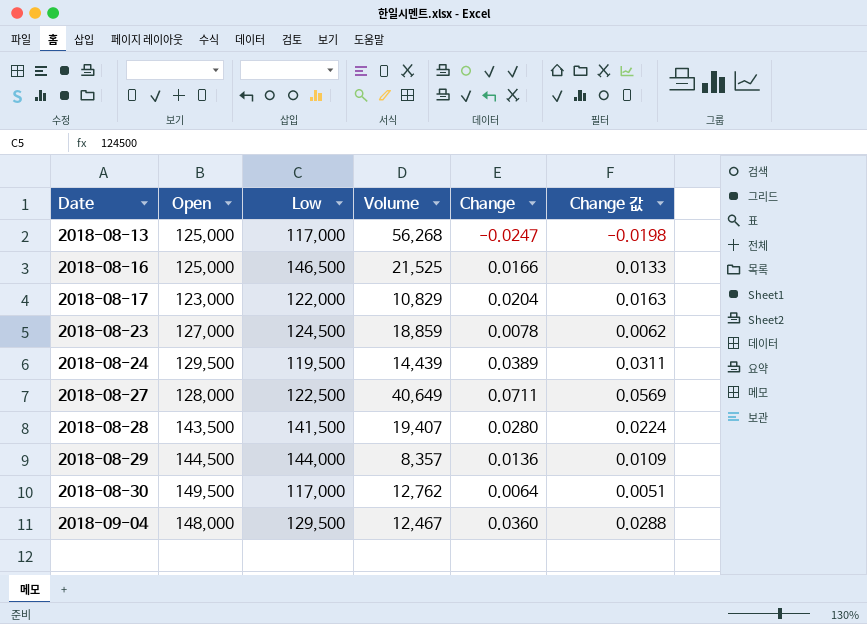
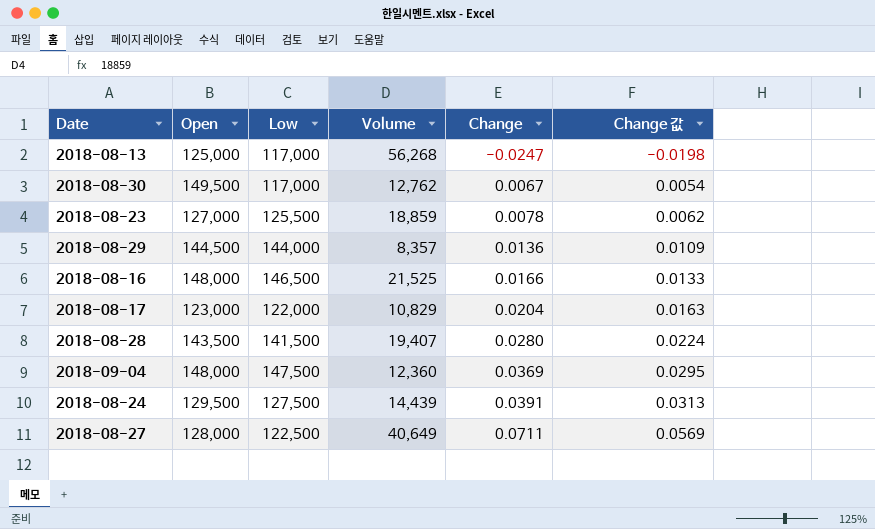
row order: Date ascending -> Change ascending
2018-08-30 | Change: 0.0064 -> 0.0067
2018-08-30 | Change 값: 0.0051 -> 0.0054
2018-08-23 | Low: 124,500 -> 125,500
2018-08-16 | Open: 125,000 -> 148,000
2018-09-04 | Low: 129,500 -> 147,500
2018-09-04 | Volume: 12,467 -> 12,360
2018-09-04 | Change: 0.0360 -> 0.0369
2018-09-04 | Change 값: 0.0288 -> 0.0295
2018-08-24 | Low: 119,500 -> 127,500
2018-08-24 | Change: 0.0389 -> 0.0391
2018-08-24 | Change 값: 0.0311 -> 0.0313

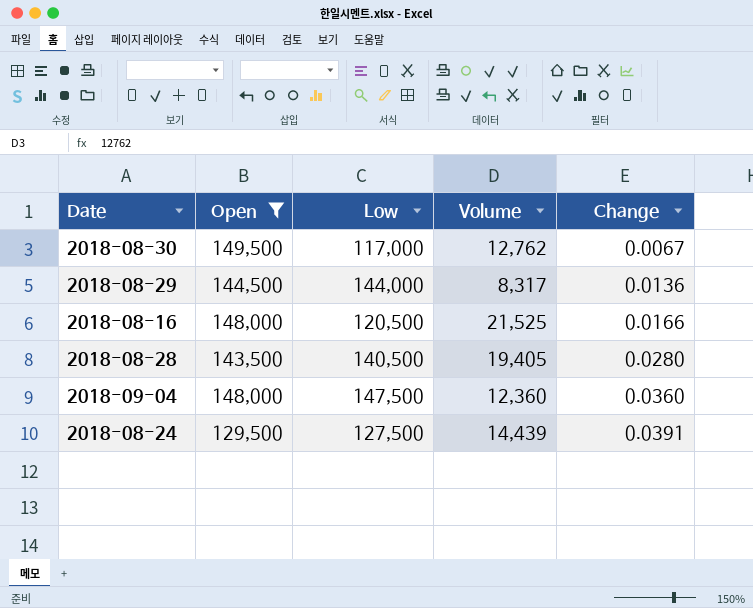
filter: none -> Open >= 129,500
column Change 값 | formula: [Change] * 0.8 -> none
2018-08-29 | Volume: 8,357 -> 8,317
2018-08-16 | Low: 146,500 -> 120,500
2018-08-28 | Low: 141,500 -> 140,500
2018-08-28 | Volume: 19,407 -> 19,405
2018-09-04 | Change: 0.0369 -> 0.0360

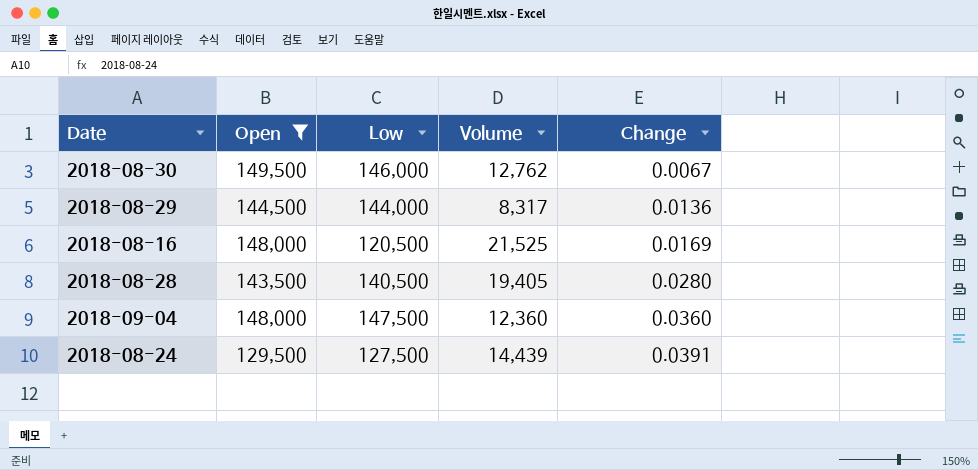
2018-08-30 | Low: 117,000 -> 146,000
2018-08-16 | Change: 0.0166 -> 0.0169

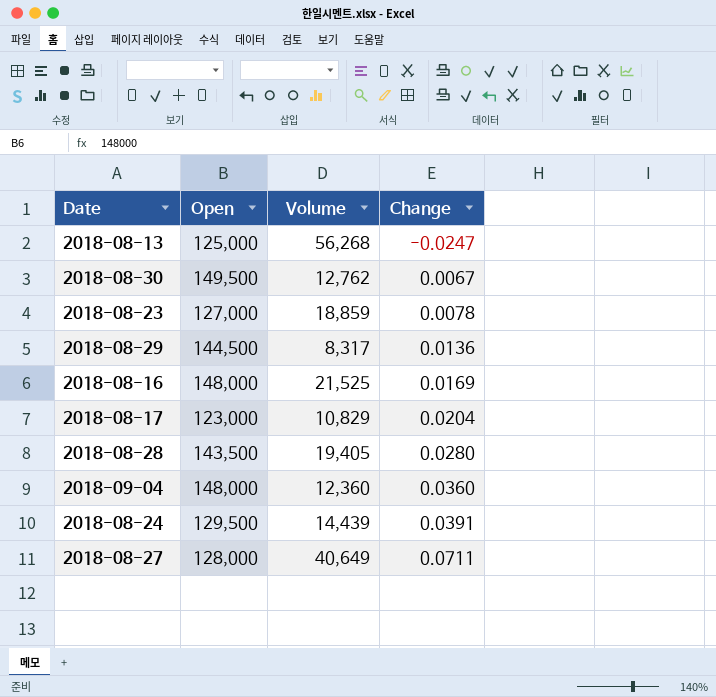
filter: Open >= 129,500 -> none
column Low | position: 3 -> none

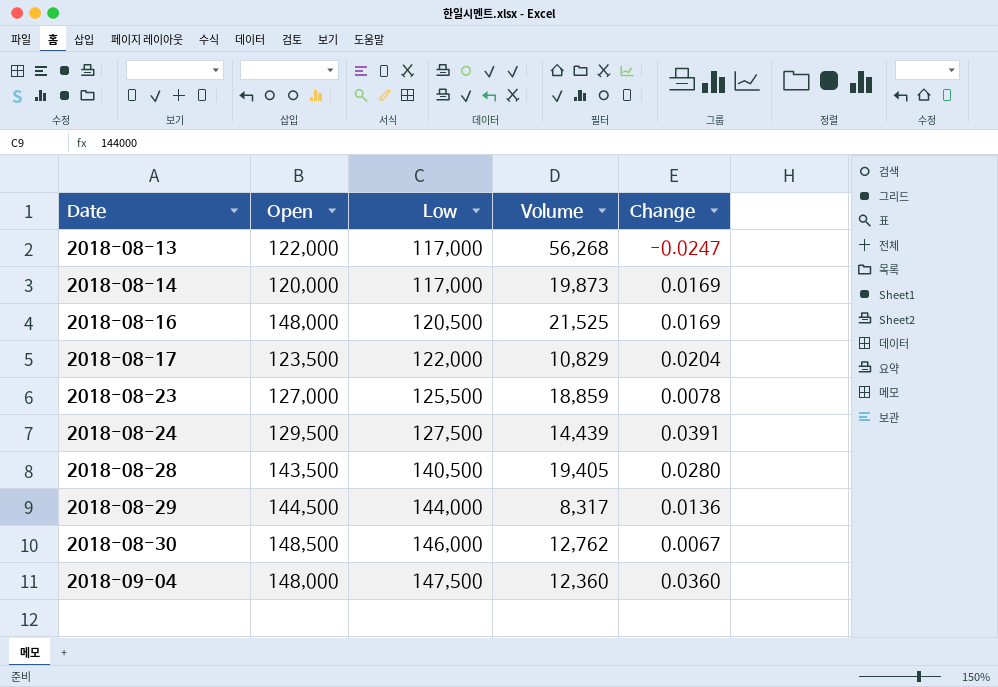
row order: Change ascending -> Date ascending
column Low | position: none -> 3
row 2018-08-27: 128,000 | 40,649 | 0.0711 -> none
2018-08-13 | Open: 125,000 -> 122,000
row 2018-08-14: none -> 120,000 | 117,000 | 19,873 | 0.0169
2018-08-17 | Open: 123,000 -> 123,500
2018-08-30 | Open: 149,500 -> 148,500

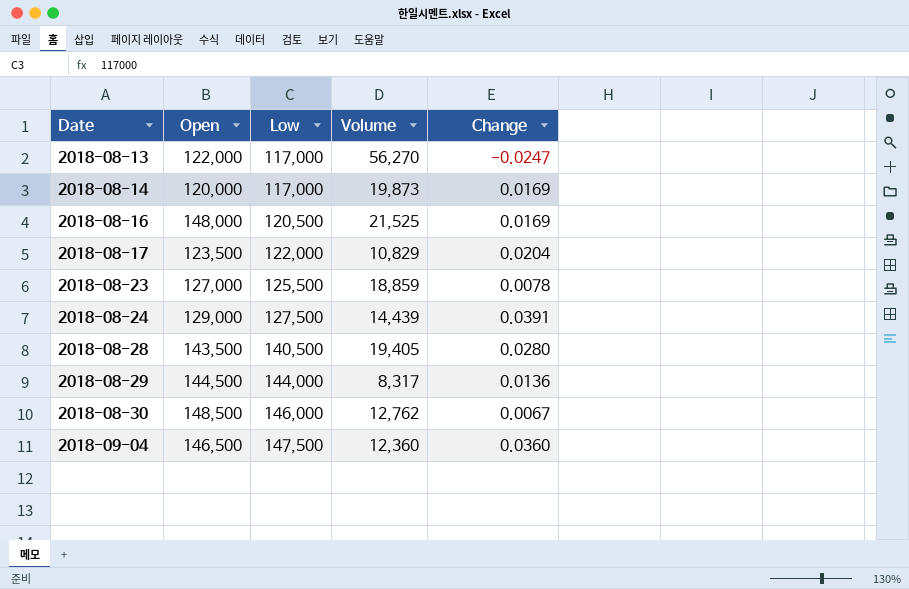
2018-08-13 | Volume: 56,268 -> 56,270
2018-08-24 | Open: 129,500 -> 129,000
2018-09-04 | Open: 148,000 -> 146,500

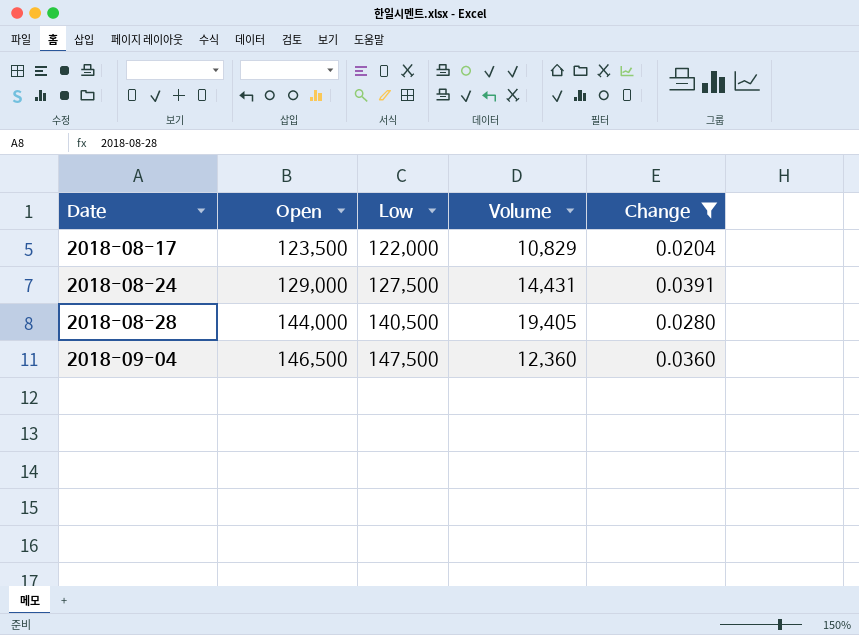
filter: none -> Change >= 0.0204
2018-08-24 | Volume: 14,439 -> 14,431
2018-08-28 | Open: 143,500 -> 144,000

